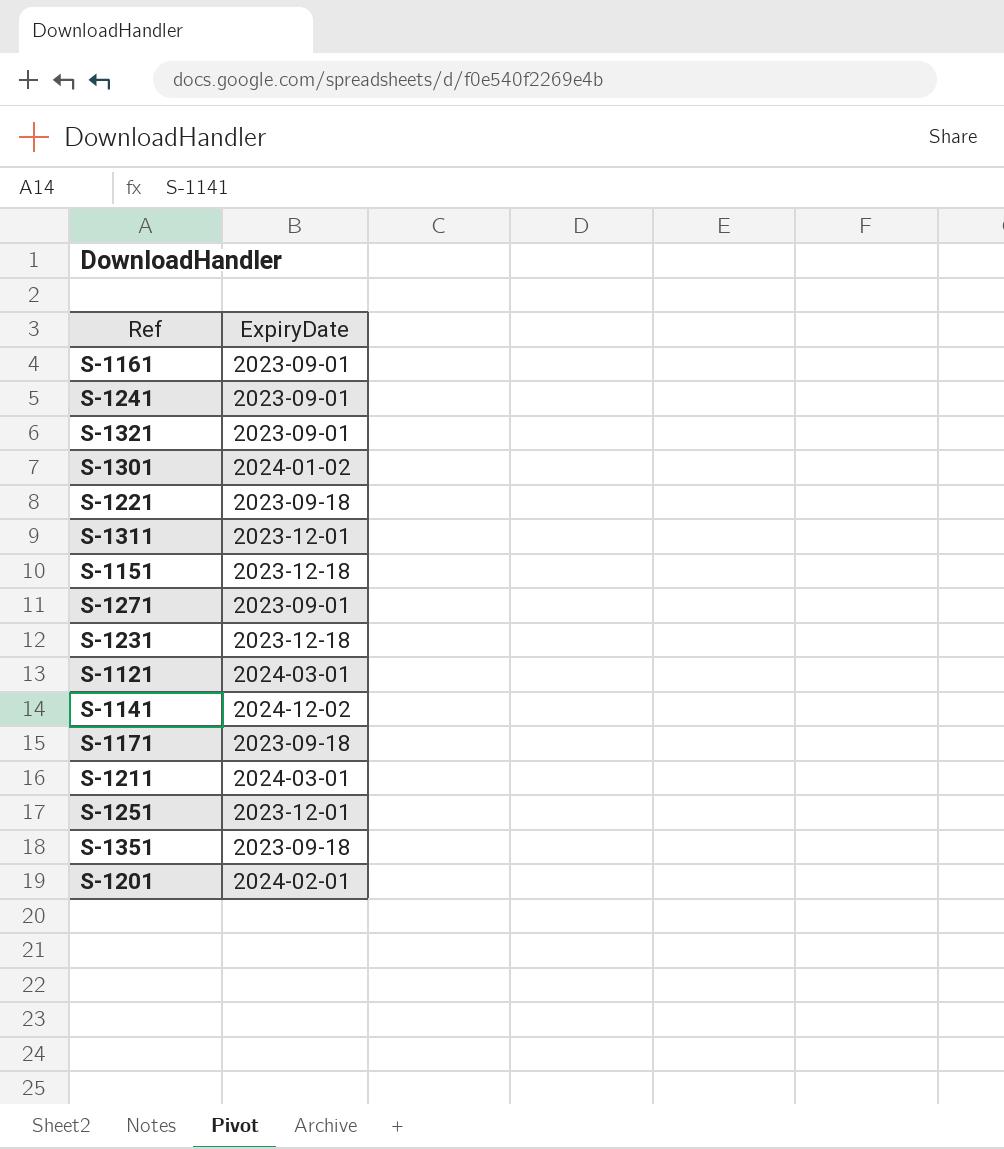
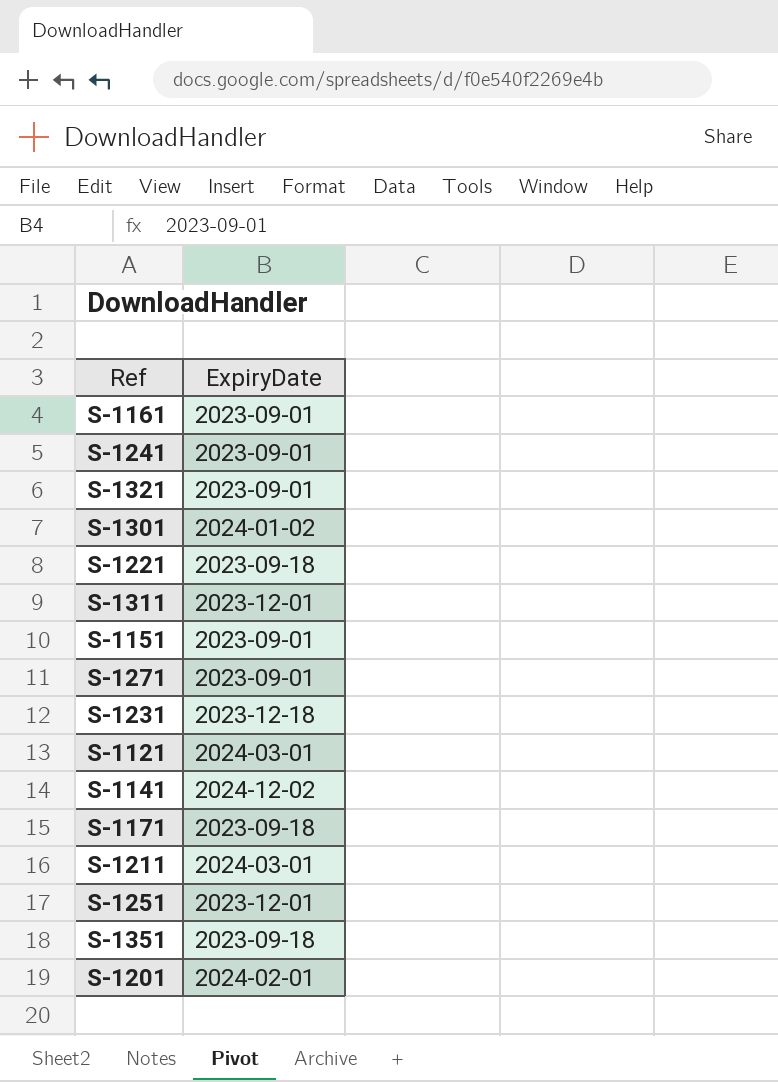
S-1151 | ExpiryDate: 2023-12-18 -> 2023-09-01

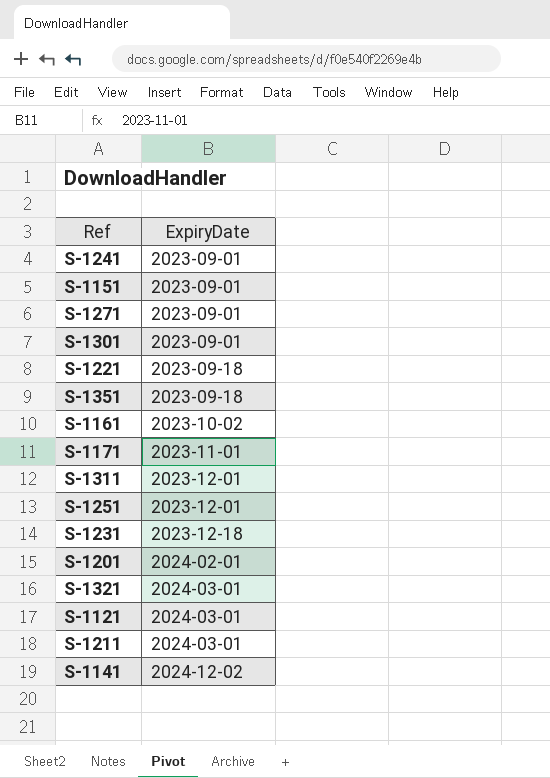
row order: none -> ExpiryDate ascending
S-1301 | ExpiryDate: 2024-01-02 -> 2023-09-01
S-1161 | ExpiryDate: 2023-09-01 -> 2023-10-02
S-1171 | ExpiryDate: 2023-09-18 -> 2023-11-01
S-1321 | ExpiryDate: 2023-09-01 -> 2024-03-01

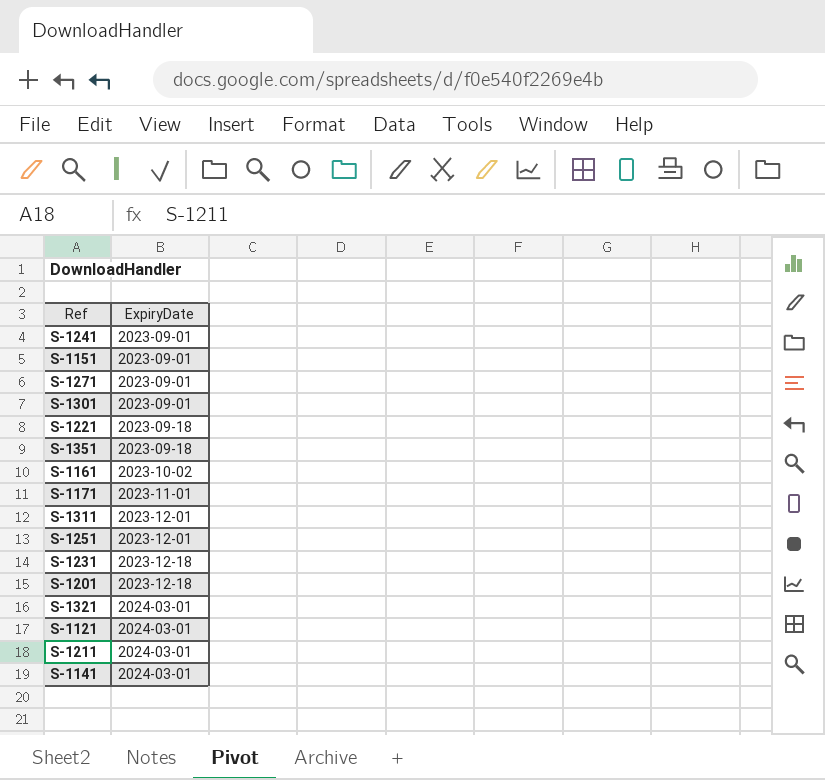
S-1201 | ExpiryDate: 2024-02-01 -> 2023-12-18
S-1141 | ExpiryDate: 2024-12-02 -> 2024-03-01

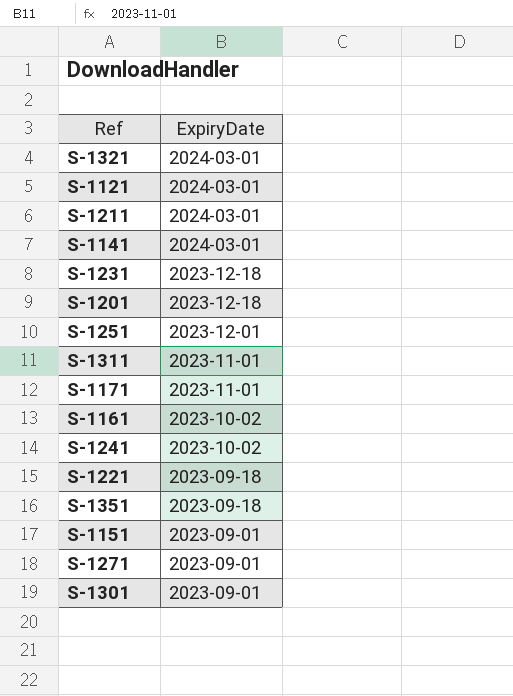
row order: ExpiryDate ascending -> ExpiryDate descending
S-1311 | ExpiryDate: 2023-12-01 -> 2023-11-01
S-1241 | ExpiryDate: 2023-09-01 -> 2023-10-02

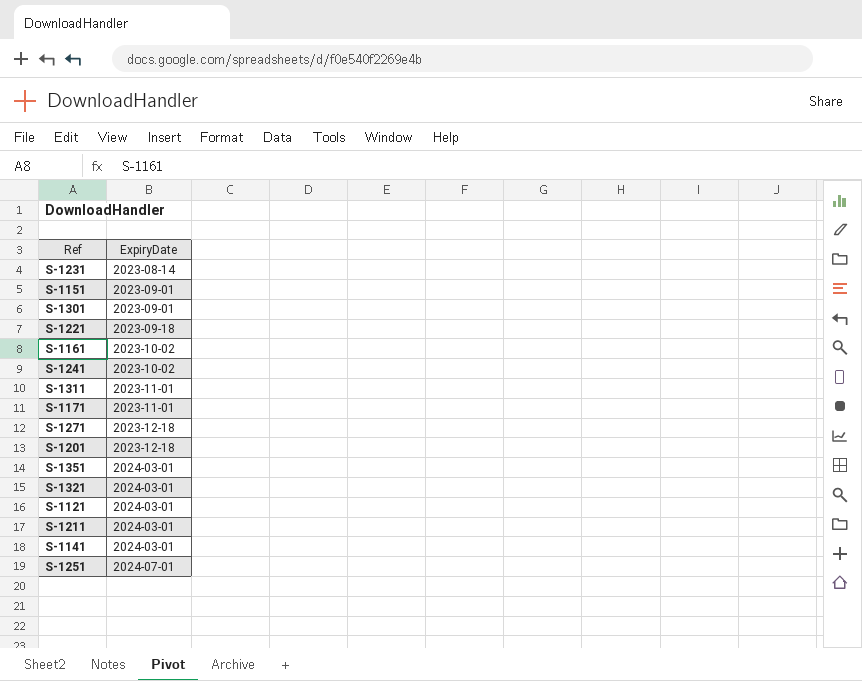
row order: ExpiryDate descending -> ExpiryDate ascending
S-1231 | ExpiryDate: 2023-12-18 -> 2023-08-14
S-1271 | ExpiryDate: 2023-09-01 -> 2023-12-18
S-1351 | ExpiryDate: 2023-09-18 -> 2024-03-01
S-1251 | ExpiryDate: 2023-12-01 -> 2024-07-01

